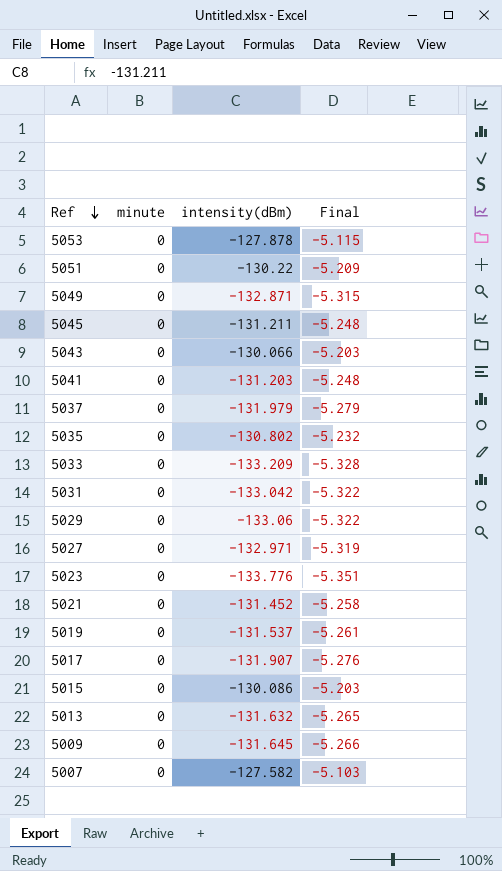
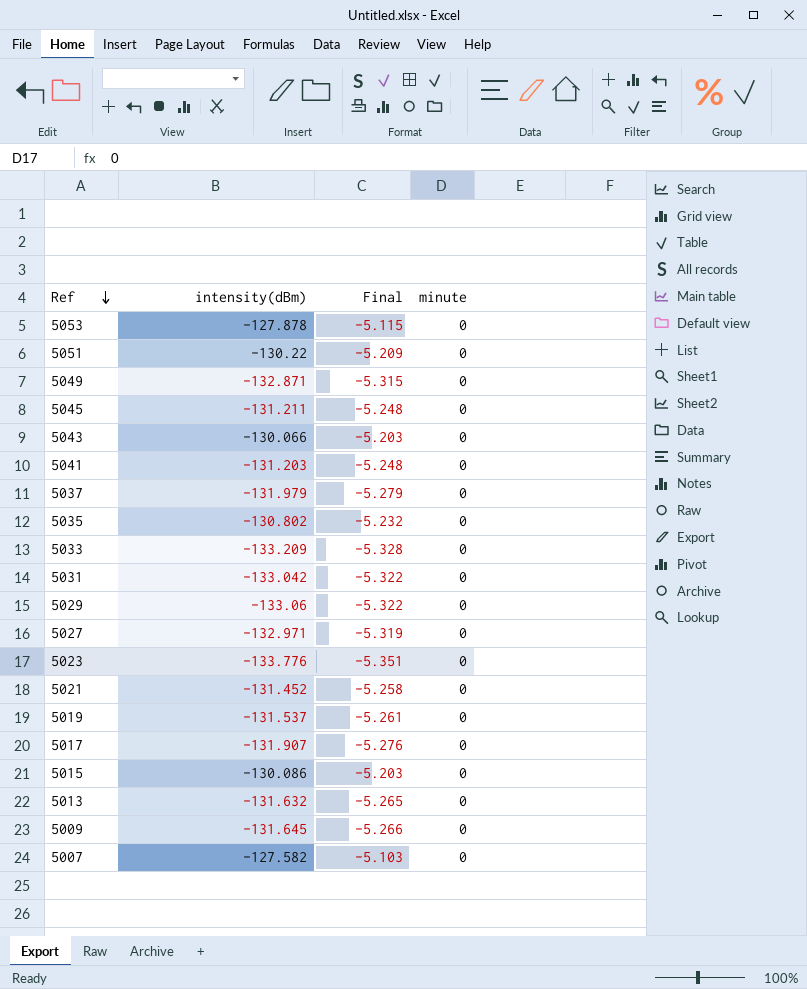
column minute | position: 2 -> 4

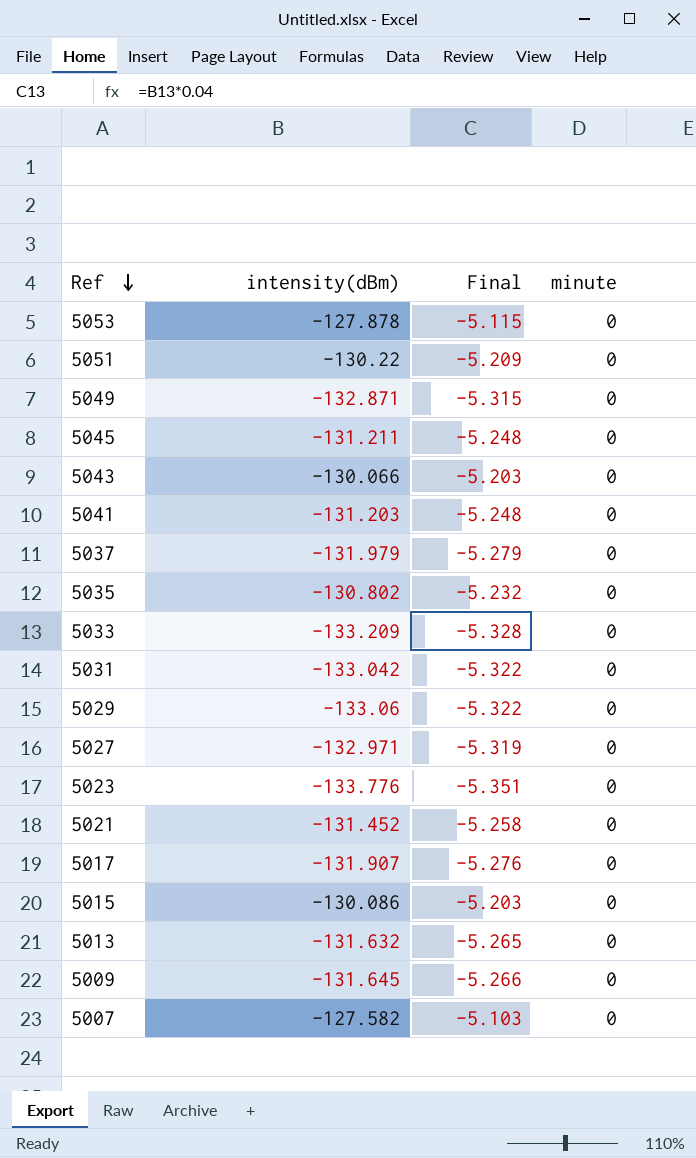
row 5019: -131.537 | -5.261 | 0 -> none

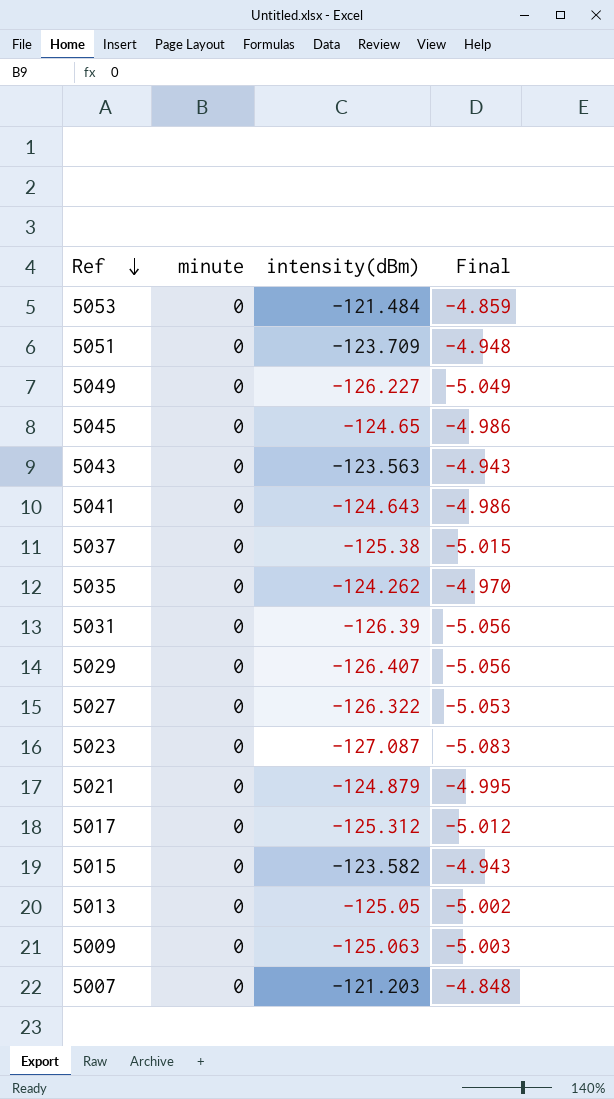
column minute | position: 4 -> 2
row 5033: -133.209 | -5.328 | 0 -> none
5053 | intensity(dBm): -127.878 -> -121.484
5053 | Final: -5.115 -> -4.859
5051 | intensity(dBm): -130.22 -> -123.709
5051 | Final: -5.209 -> -4.948
5049 | intensity(dBm): -132.871 -> -126.227
5049 | Final: -5.315 -> -5.049
5045 | intensity(dBm): -131.211 -> -124.65
5045 | Final: -5.248 -> -4.986
5043 | intensity(dBm): -130.066 -> -123.563
5043 | Final: -5.203 -> -4.943
5041 | intensity(dBm): -131.203 -> -124.643
5041 | Final: -5.248 -> -4.986
5037 | intensity(dBm): -131.979 -> -125.38
5037 | Final: -5.279 -> -5.015
5035 | intensity(dBm): -130.802 -> -124.262
5035 | Final: -5.232 -> -4.970
5031 | intensity(dBm): -133.042 -> -126.39
5031 | Final: -5.322 -> -5.056
5029 | intensity(dBm): -133.06 -> -126.407
5029 | Final: -5.322 -> -5.056
5027 | intensity(dBm): -132.971 -> -126.322
5027 | Final: -5.319 -> -5.053
5023 | intensity(dBm): -133.776 -> -127.087
5023 | Final: -5.351 -> -5.083
5021 | intensity(dBm): -131.452 -> -124.879
5021 | Final: -5.258 -> -4.995
5017 | intensity(dBm): -131.907 -> -125.312
5017 | Final: -5.276 -> -5.012
5015 | intensity(dBm): -130.086 -> -123.582
5015 | Final: -5.203 -> -4.943
5013 | intensity(dBm): -131.632 -> -125.05
5013 | Final: -5.265 -> -5.002
5009 | intensity(dBm): -131.645 -> -125.063
5009 | Final: -5.266 -> -5.003
5007 | intensity(dBm): -127.582 -> -121.203
5007 | Final: -5.103 -> -4.848

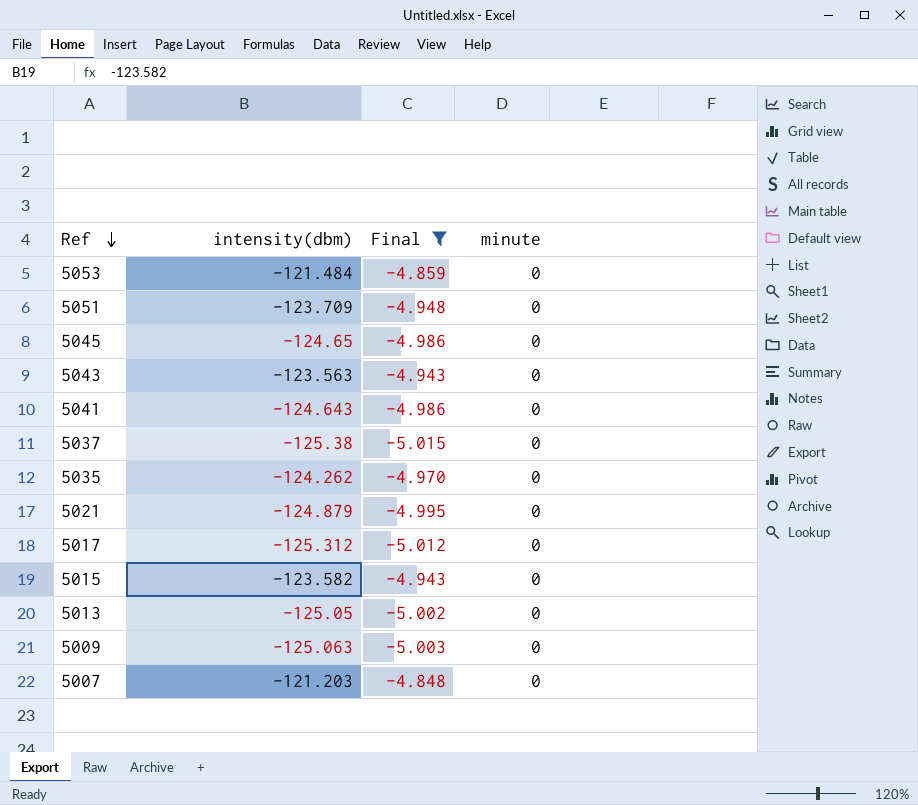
filter: none -> Final >= -5.015
column name: intensity(dBm) -> intensity(dbm)
column minute | position: 2 -> 4

